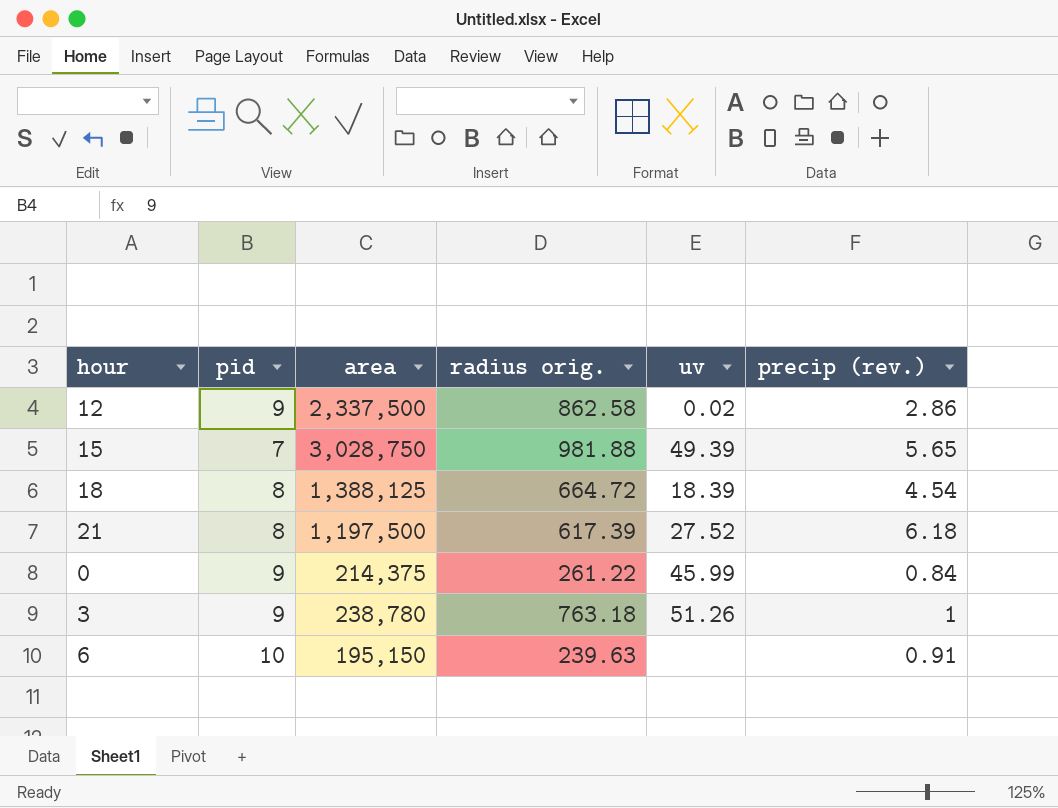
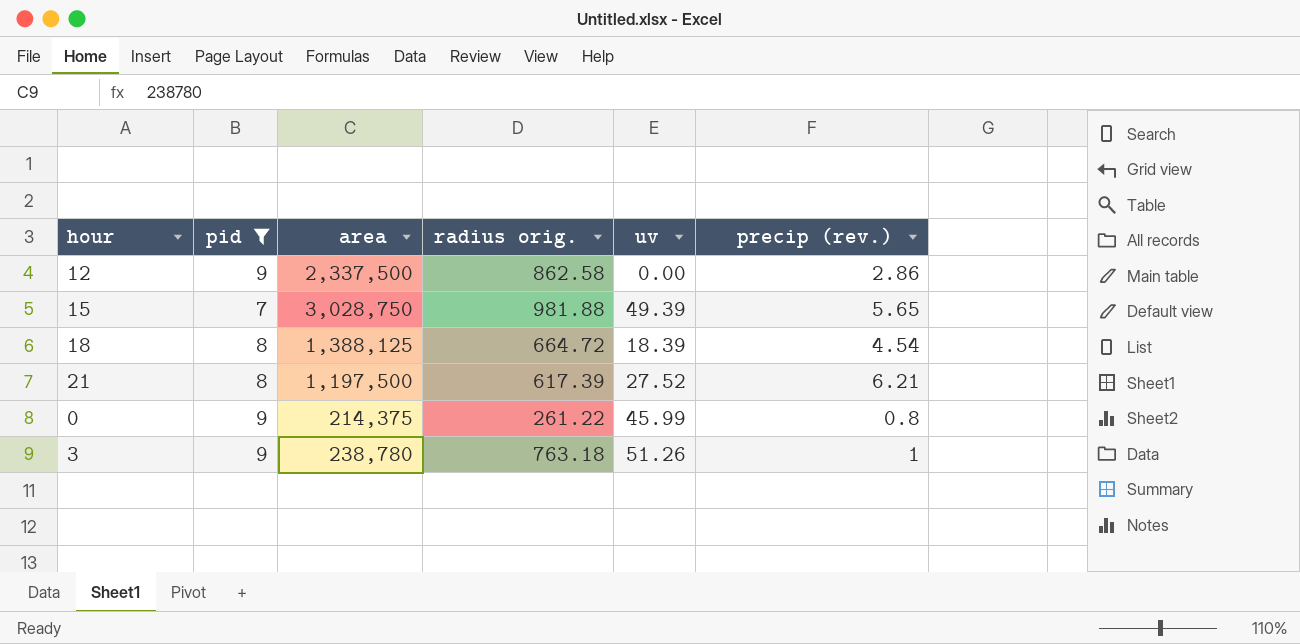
filter: none -> pid != 10
12 | uv: 0.02 -> 0.00
21 | precip (rev.): 6.18 -> 6.21
0 | precip (rev.): 0.84 -> 0.8

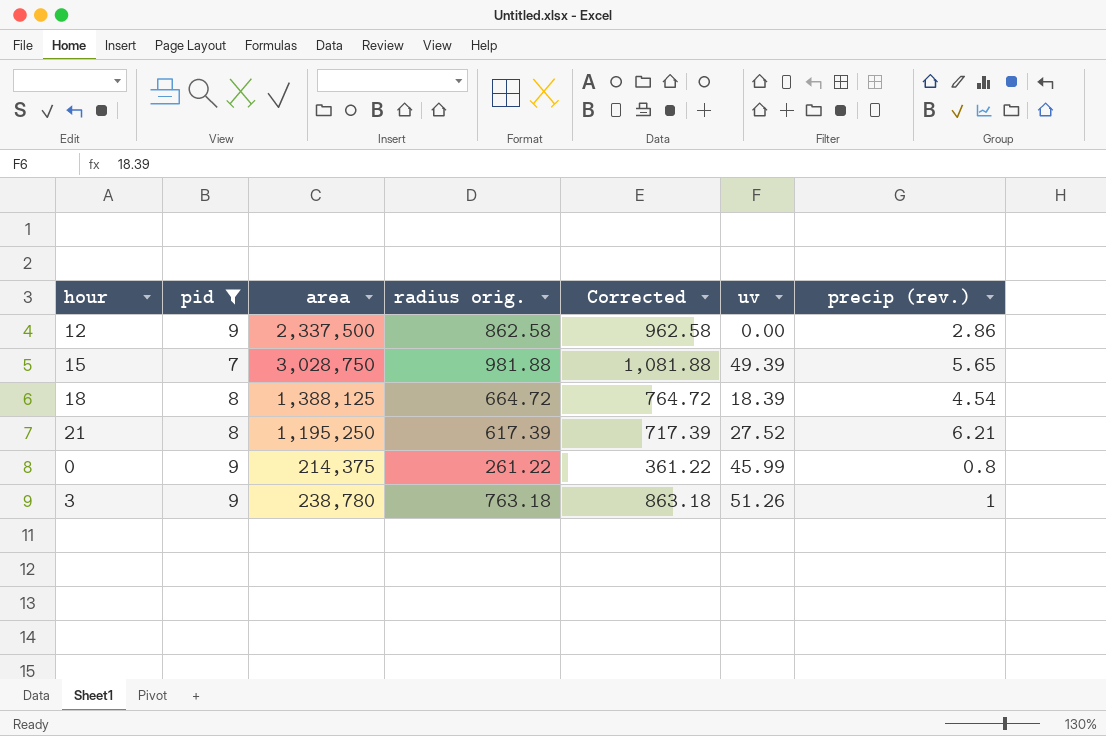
column Corrected | formula: none -> [radius orig.] + 100
21 | area: 1,197,500 -> 1,195,250

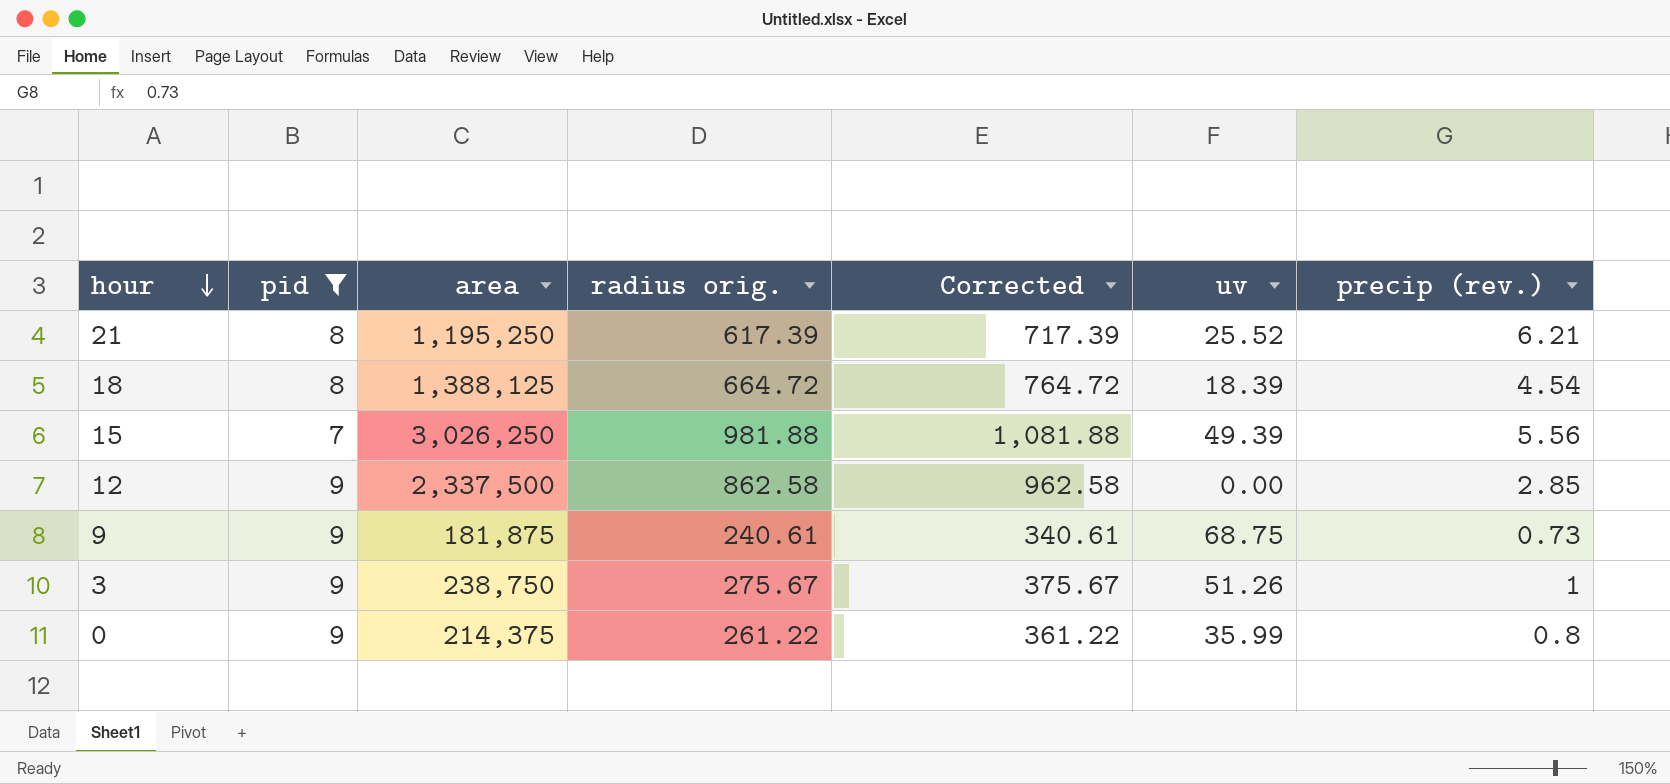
row order: none -> hour descending
21 | uv: 27.52 -> 25.52
15 | area: 3,028,750 -> 3,026,250
15 | precip (rev.): 5.65 -> 5.56
12 | precip (rev.): 2.86 -> 2.85
row 9: none -> 9 | 181,875 | 240.61 | 340.61 | 68.75 | 0.73
3 | area: 238,780 -> 238,750
3 | radius orig.: 763.18 -> 275.67
3 | Corrected: 863.18 -> 375.67
0 | uv: 45.99 -> 35.99

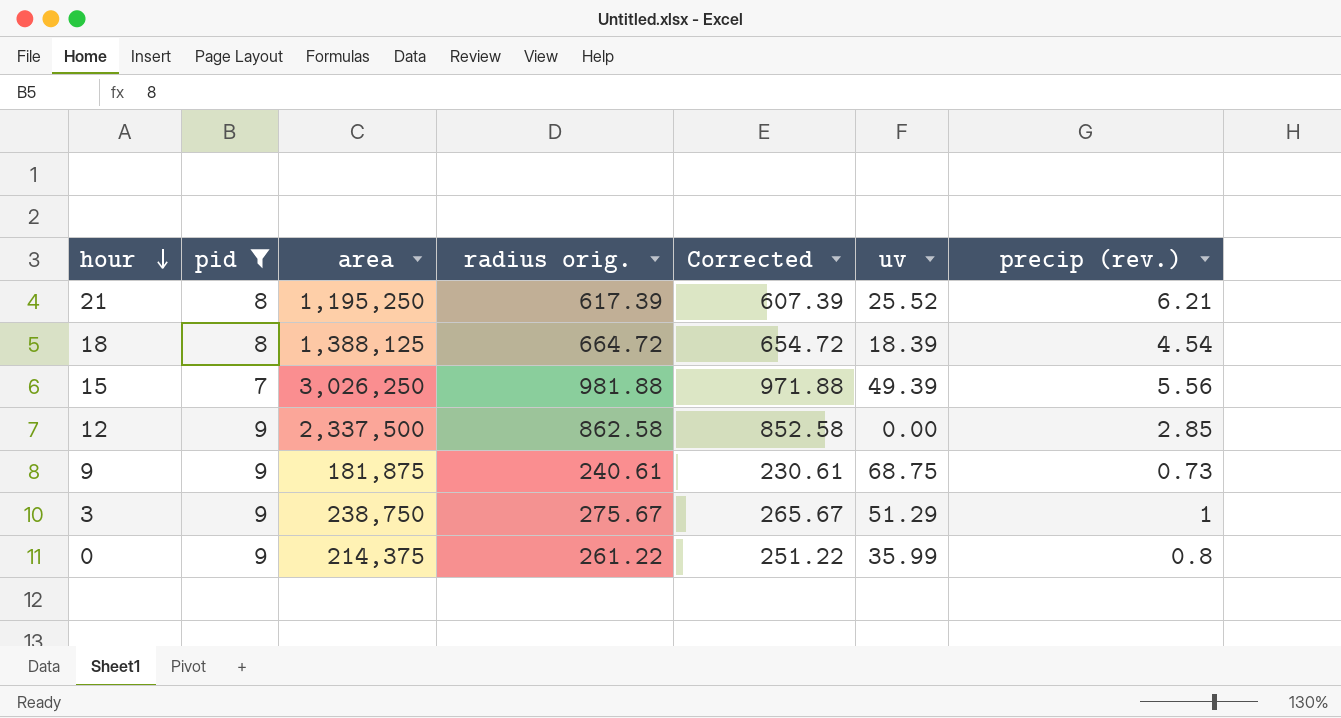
column Corrected | formula: [radius orig.] + 100 -> [radius orig.] - 10
3 | uv: 51.26 -> 51.29

